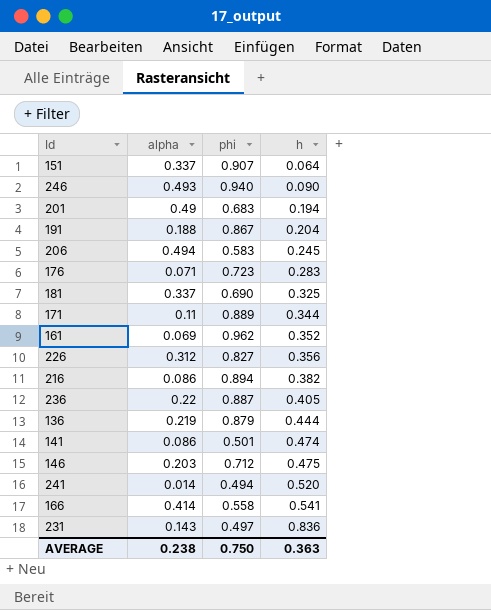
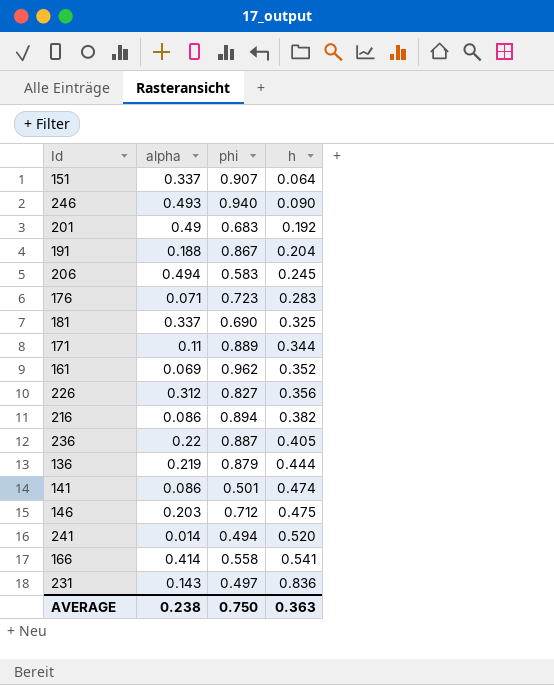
201 | h: 0.194 -> 0.192

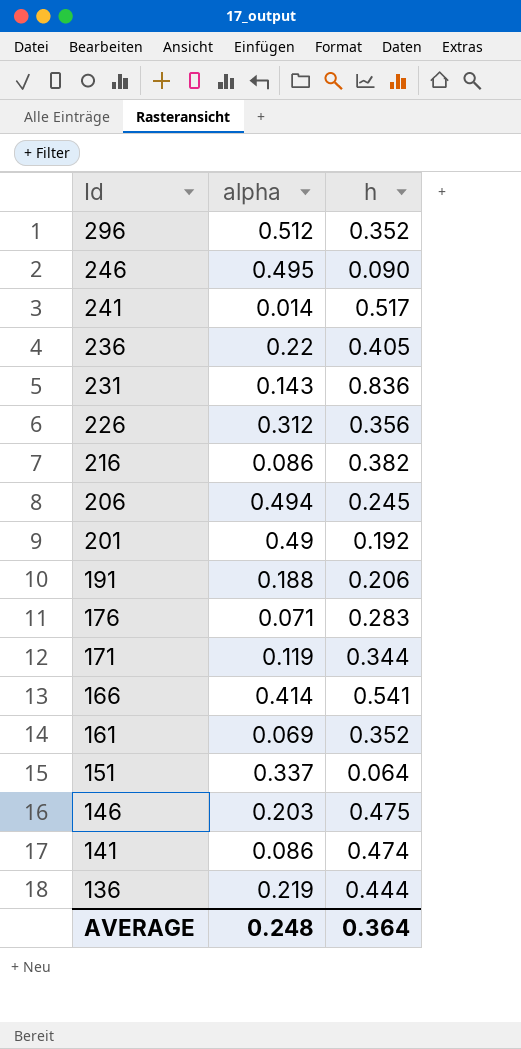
row order: h ascending -> Id descending
column phi | position: 3 -> none
row 181: 0.337 | 0.690 | 0.325 -> none
row 296: none -> 0.512 | 0.352
246 | alpha: 0.493 -> 0.495
241 | h: 0.520 -> 0.517
191 | h: 0.204 -> 0.206
171 | alpha: 0.11 -> 0.119
AVERAGE | alpha: 0.238 -> 0.248
AVERAGE | h: 0.363 -> 0.364

